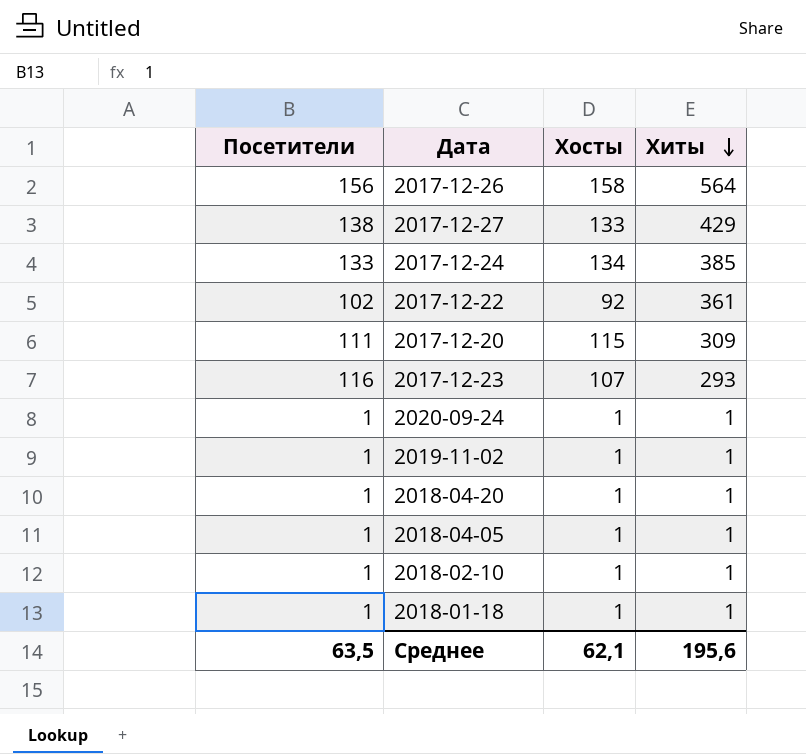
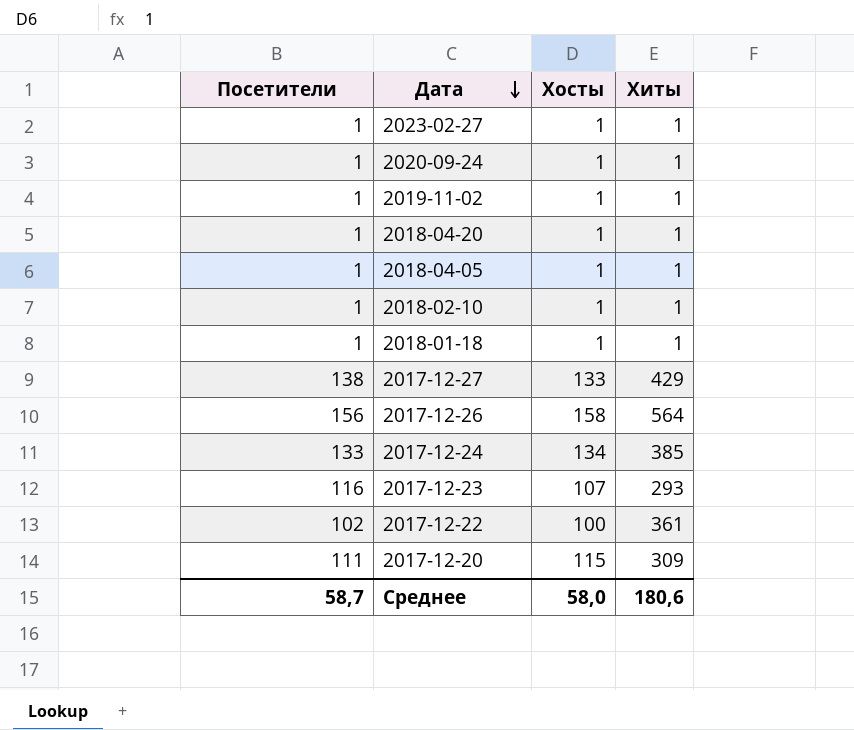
row order: Хиты descending -> Дата descending
row 2023-02-27: none -> 1 | 1 | 1
2017-12-22 | Хосты: 92 -> 100
Среднее | Посетители: 63,5 -> 58,7
Среднее | Хосты: 62,1 -> 58,0
Среднее | Хиты: 195,6 -> 180,6

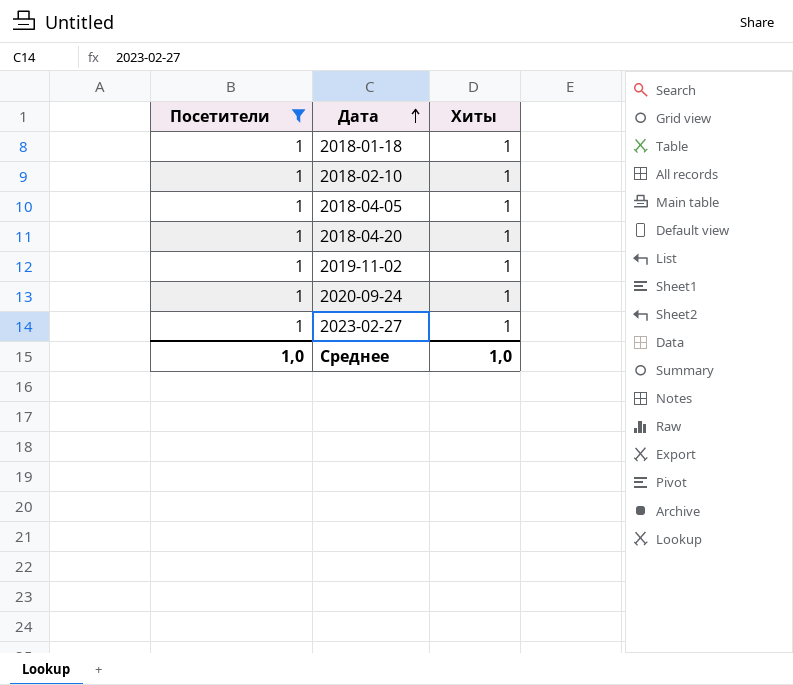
filter: none -> Посетители = 1
row order: Дата descending -> Дата ascending
column Хосты | position: 3 -> none
Среднее | Посетители: 58,7 -> 1,0
Среднее | Хиты: 180,6 -> 1,0

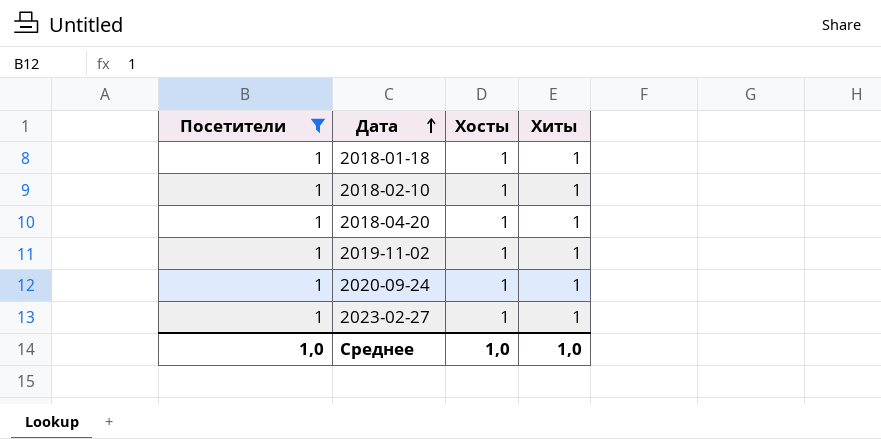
column Хосты | position: none -> 3
row 2018-04-05: 1 | 1 -> none

